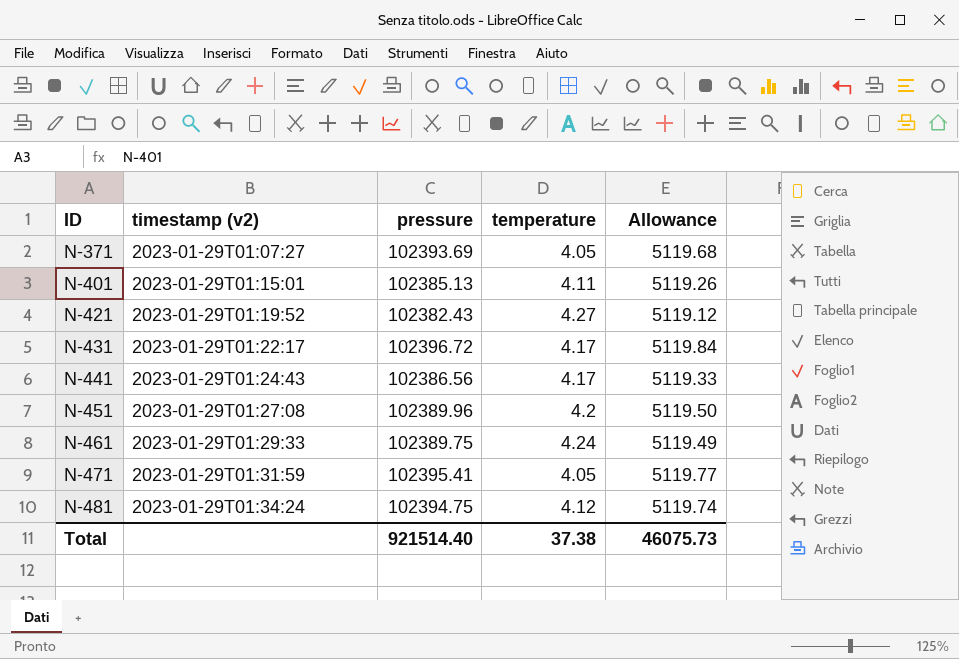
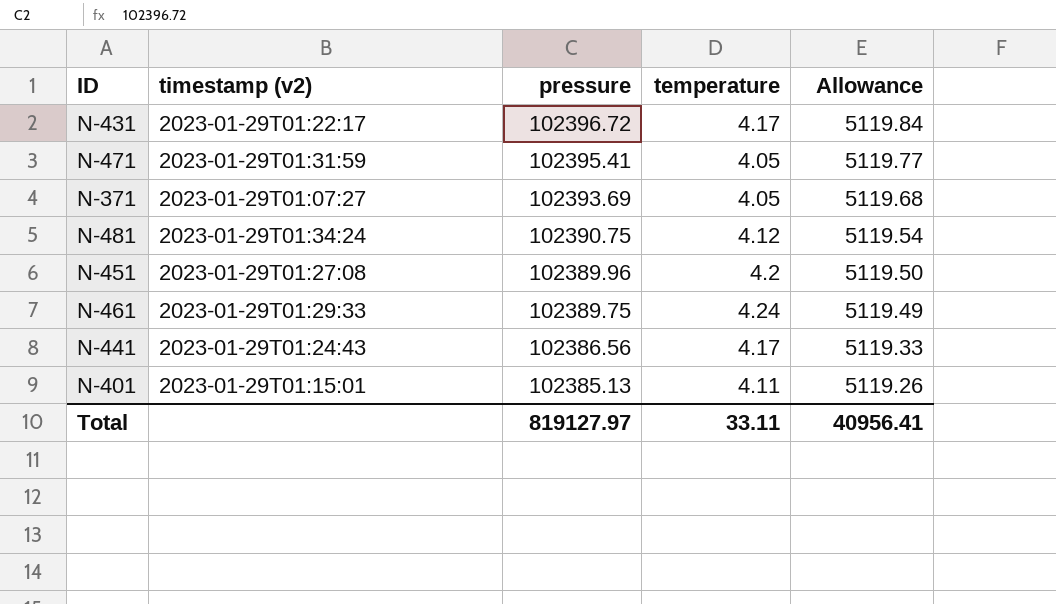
row order: ID ascending -> pressure descending
row N-421: 2023-01-29T01:19:52 | 102382.43 | 4.27 | 5119.12 -> none
N-481 | pressure: 102394.75 -> 102390.75
N-481 | Allowance: 5119.74 -> 5119.54
Total | pressure: 921514.40 -> 819127.97
Total | temperature: 37.38 -> 33.11
Total | Allowance: 46075.73 -> 40956.41

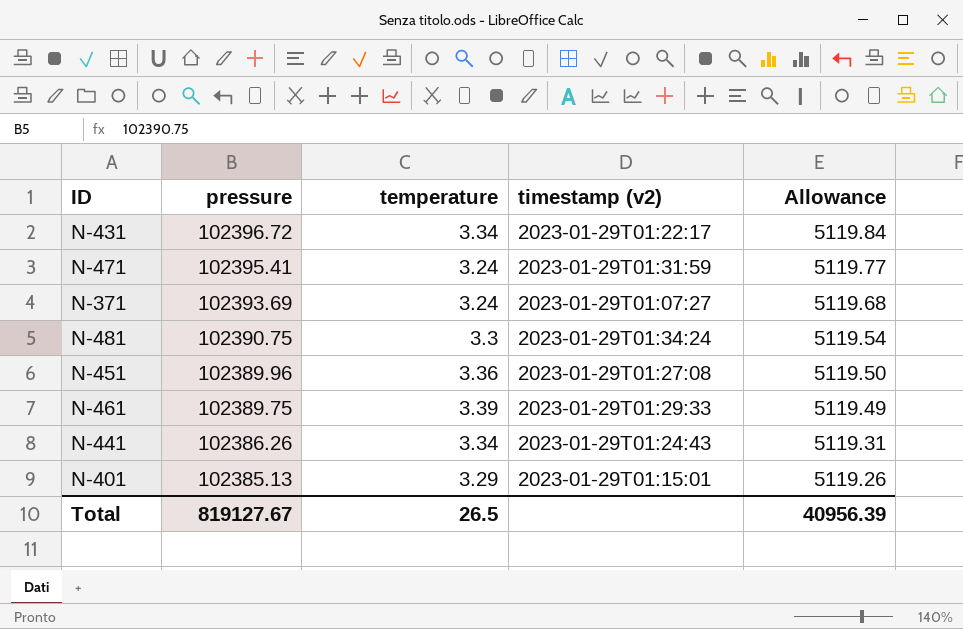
column timestamp (v2) | position: 2 -> 4
N-431 | temperature: 4.17 -> 3.34
N-471 | temperature: 4.05 -> 3.24
N-371 | temperature: 4.05 -> 3.24
N-481 | temperature: 4.12 -> 3.3
N-451 | temperature: 4.2 -> 3.36
N-461 | temperature: 4.24 -> 3.39
N-441 | pressure: 102386.56 -> 102386.26
N-441 | temperature: 4.17 -> 3.34
N-441 | Allowance: 5119.33 -> 5119.31
N-401 | temperature: 4.11 -> 3.29
Total | pressure: 819127.97 -> 819127.67
Total | temperature: 33.11 -> 26.5
Total | Allowance: 40956.41 -> 40956.39

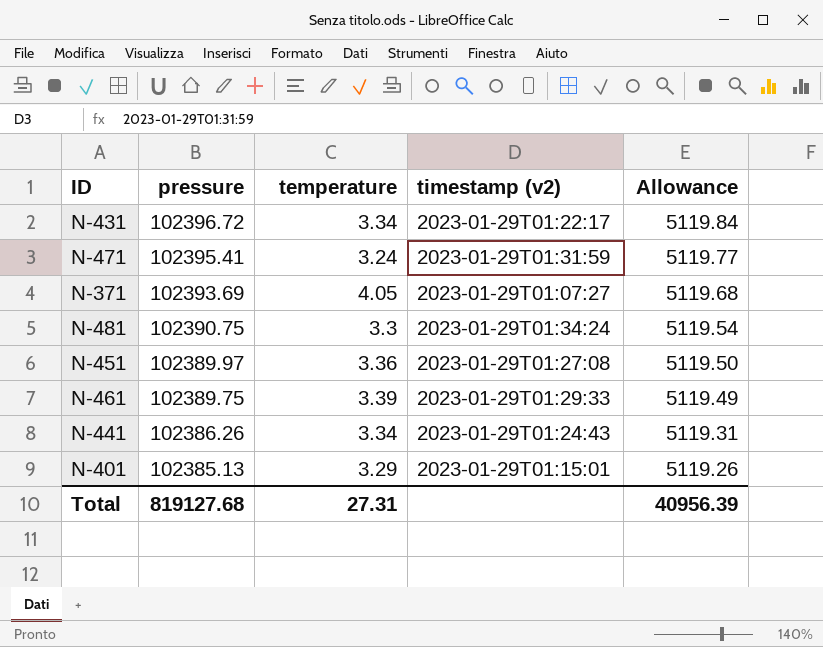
N-371 | temperature: 3.24 -> 4.05
N-451 | pressure: 102389.96 -> 102389.97
Total | pressure: 819127.67 -> 819127.68
Total | temperature: 26.5 -> 27.31

